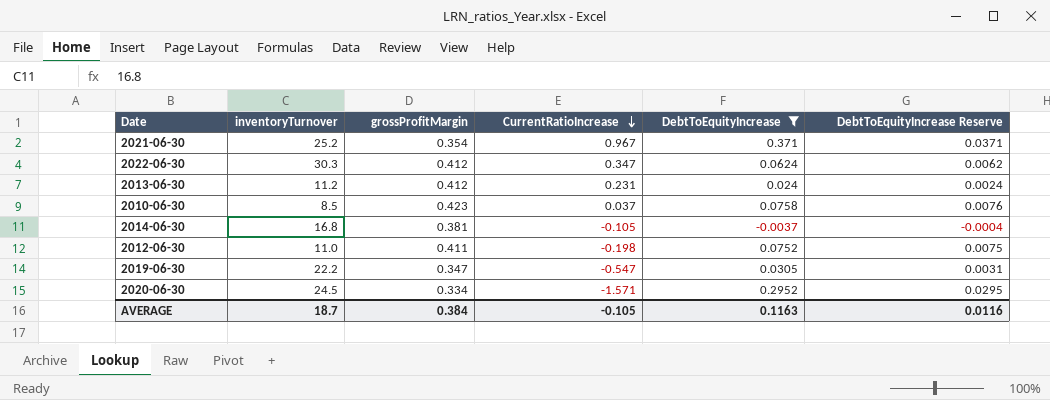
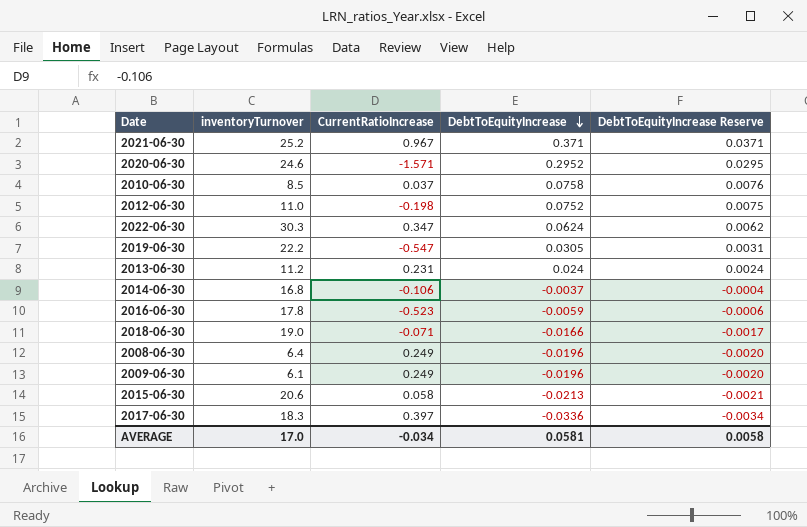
filter: DebtToEquityIncrease >= -0.0037 -> none
row order: CurrentRatioIncrease descending -> DebtToEquityIncrease descending
column grossProfitMargin | position: 3 -> none
2020-06-30 | inventoryTurnover: 24.5 -> 24.6
2014-06-30 | CurrentRatioIncrease: -0.105 -> -0.106
AVERAGE | inventoryTurnover: 18.7 -> 17.0
AVERAGE | CurrentRatioIncrease: -0.105 -> -0.034
AVERAGE | DebtToEquityIncrease: 0.1163 -> 0.0581
AVERAGE | DebtToEquityIncrease Reserve: 0.0116 -> 0.0058

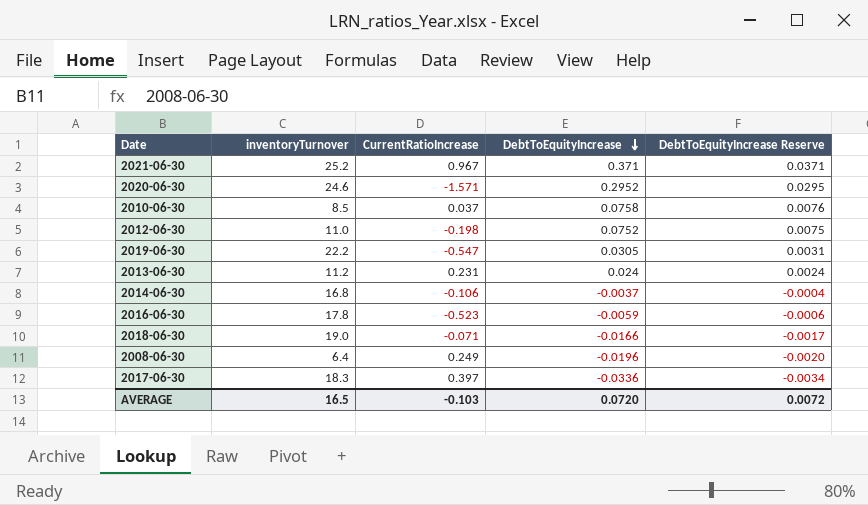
row 2022-06-30: 30.3 | 0.347 | 0.0624 | 0.0062 -> none
row 2009-06-30: 6.1 | 0.249 | -0.0196 | -0.0020 -> none
row 2015-06-30: 20.6 | 0.058 | -0.0213 | -0.0021 -> none
AVERAGE | inventoryTurnover: 17.0 -> 16.5
AVERAGE | CurrentRatioIncrease: -0.034 -> -0.103
AVERAGE | DebtToEquityIncrease: 0.0581 -> 0.0720
AVERAGE | DebtToEquityIncrease Reserve: 0.0058 -> 0.0072

